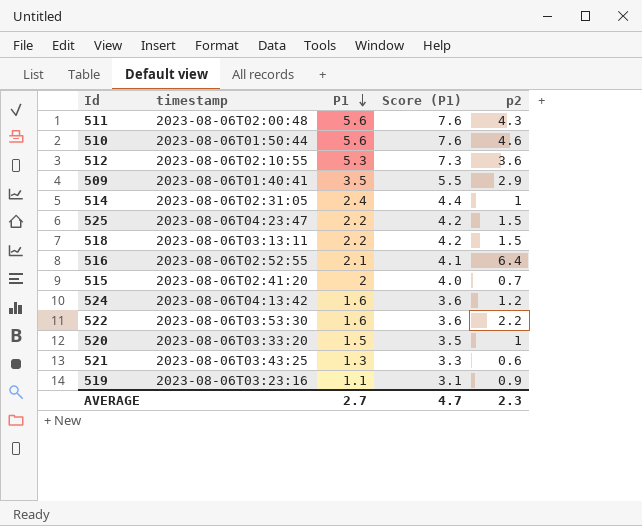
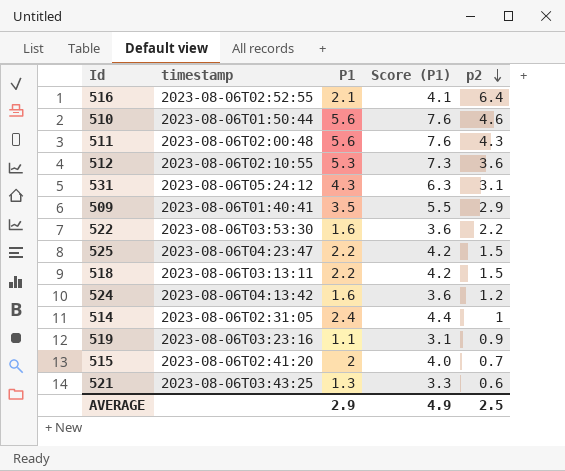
row order: P1 descending -> p2 descending
row 520: 2023-08-06T03:33:20 | 1.5 | 3.5 | 1 -> none
row 531: none -> 2023-08-06T05:24:12 | 4.3 | 6.3 | 3.1
AVERAGE | P1: 2.7 -> 2.9
AVERAGE | Score (P1): 4.7 -> 4.9
AVERAGE | p2: 2.3 -> 2.5

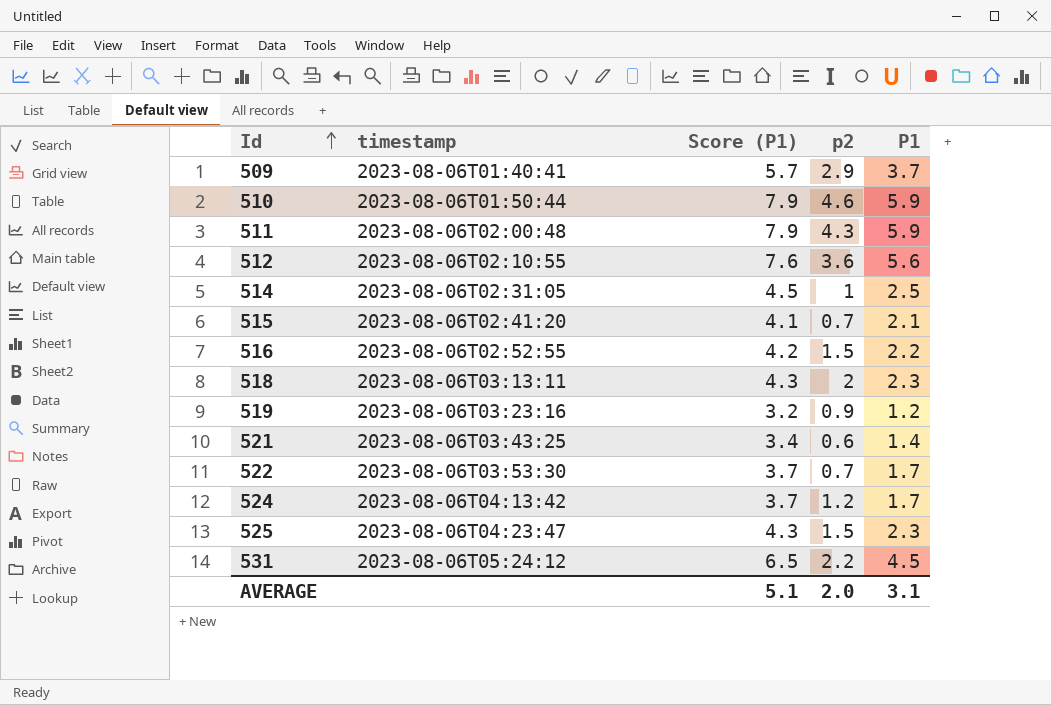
row order: p2 descending -> Id ascending
column P1 | position: 3 -> 5
509 | Score (P1): 5.5 -> 5.7
509 | P1: 3.5 -> 3.7
510 | Score (P1): 7.6 -> 7.9
510 | P1: 5.6 -> 5.9
511 | Score (P1): 7.6 -> 7.9
511 | P1: 5.6 -> 5.9
512 | Score (P1): 7.3 -> 7.6
512 | P1: 5.3 -> 5.6
514 | Score (P1): 4.4 -> 4.5
514 | P1: 2.4 -> 2.5
515 | Score (P1): 4.0 -> 4.1
515 | P1: 2 -> 2.1
516 | Score (P1): 4.1 -> 4.2
516 | p2: 6.4 -> 1.5
516 | P1: 2.1 -> 2.2
518 | Score (P1): 4.2 -> 4.3
518 | p2: 1.5 -> 2
518 | P1: 2.2 -> 2.3
519 | Score (P1): 3.1 -> 3.2
519 | P1: 1.1 -> 1.2
521 | Score (P1): 3.3 -> 3.4
521 | P1: 1.3 -> 1.4
522 | Score (P1): 3.6 -> 3.7
522 | p2: 2.2 -> 0.7
522 | P1: 1.6 -> 1.7
524 | Score (P1): 3.6 -> 3.7
524 | P1: 1.6 -> 1.7
525 | Score (P1): 4.2 -> 4.3
525 | P1: 2.2 -> 2.3
531 | Score (P1): 6.3 -> 6.5
531 | p2: 3.1 -> 2.2
531 | P1: 4.3 -> 4.5
AVERAGE | Score (P1): 4.9 -> 5.1
AVERAGE | p2: 2.5 -> 2.0
AVERAGE | P1: 2.9 -> 3.1

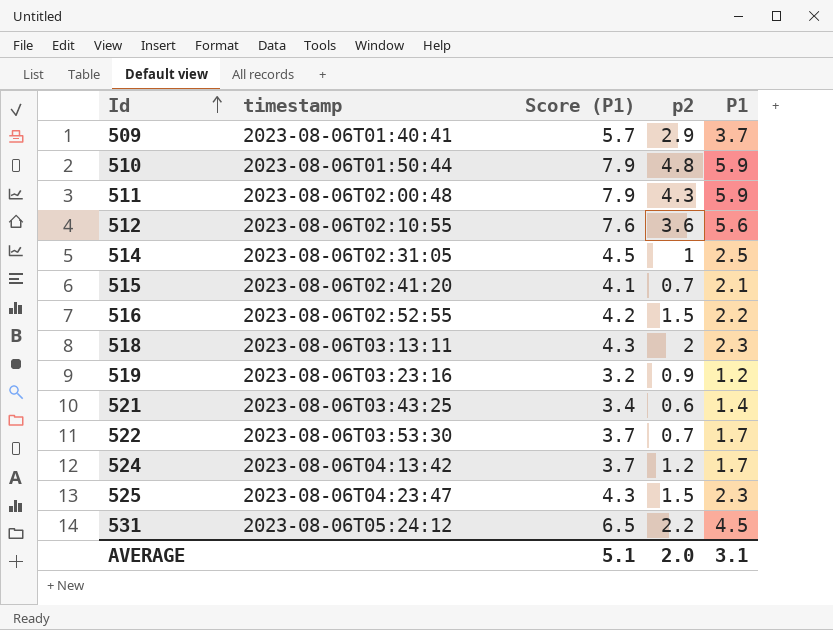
510 | p2: 4.6 -> 4.8

